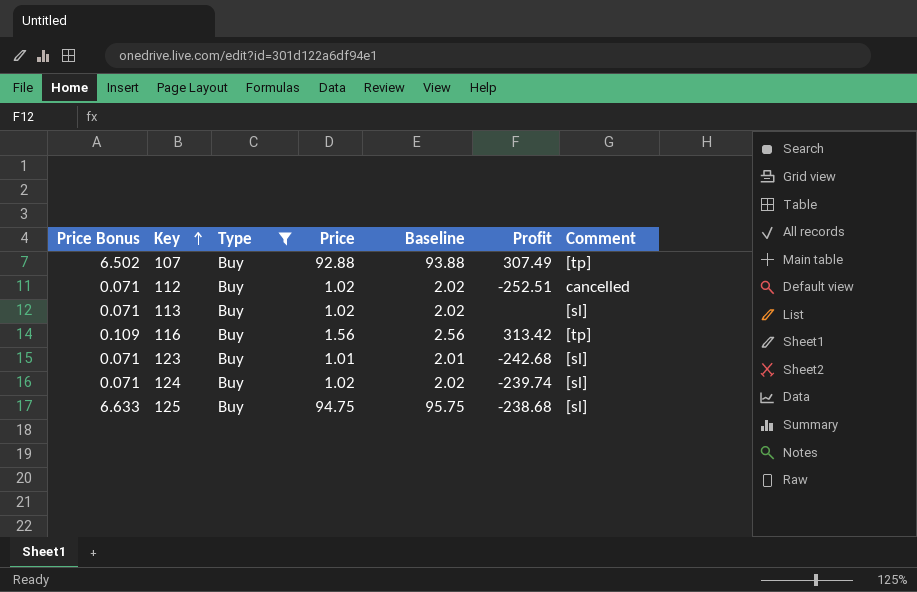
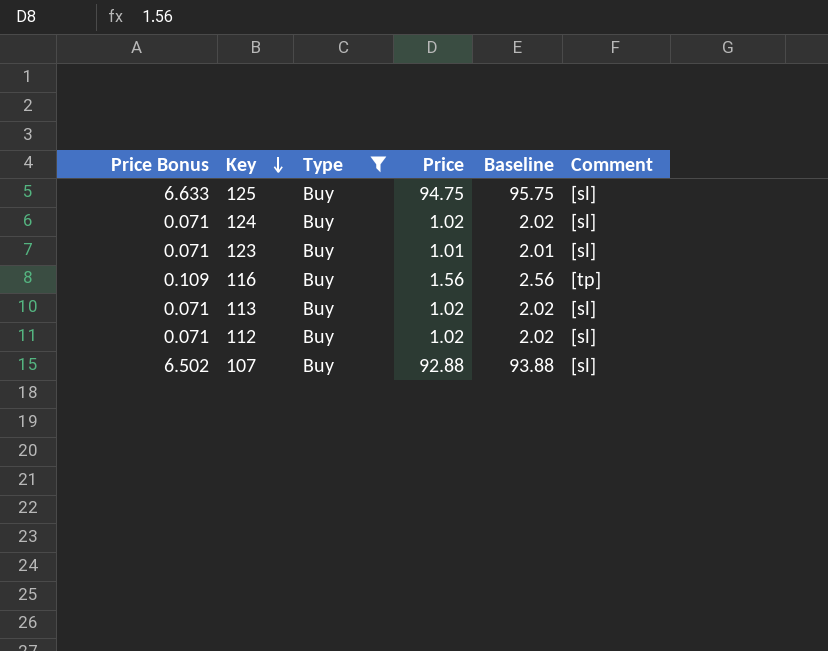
row order: Key ascending -> Key descending
column Profit | position: 6 -> none
112 | Comment: cancelled -> [sl]
107 | Comment: [tp] -> [sl]

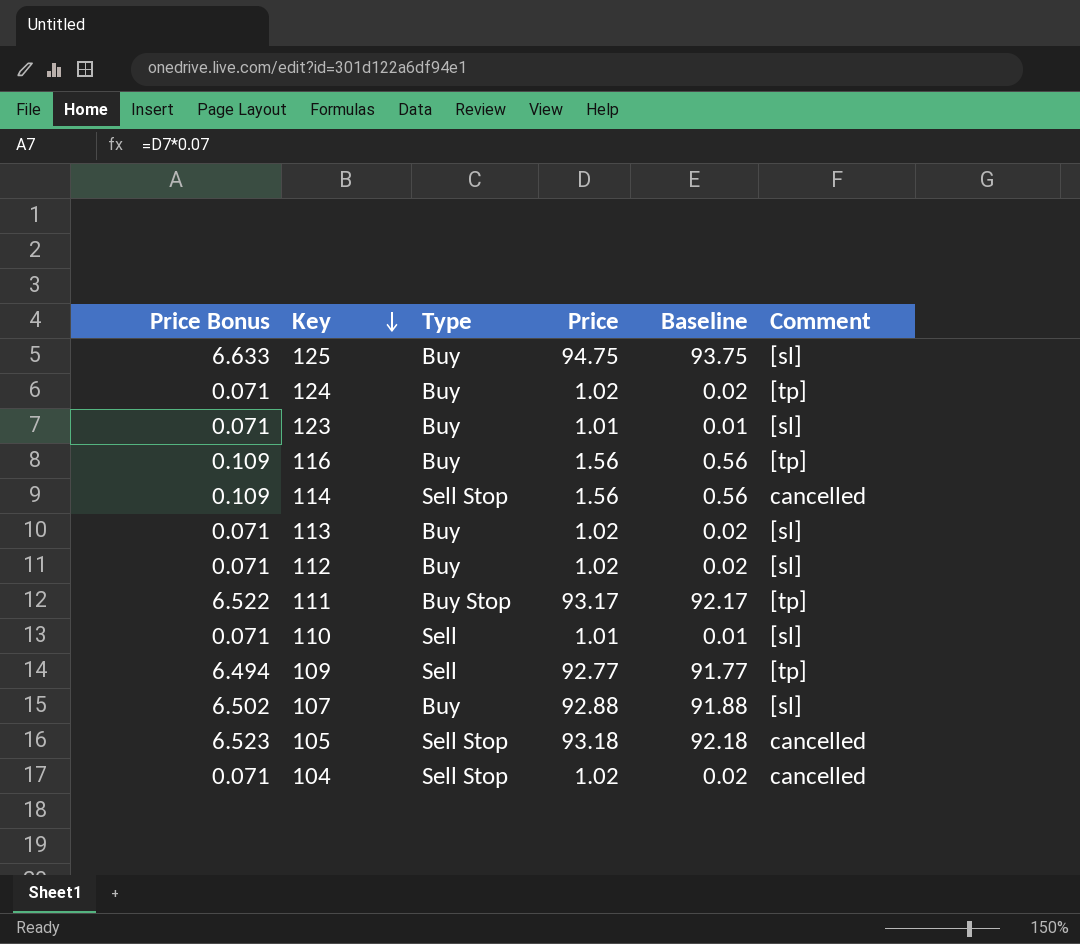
filter: Type = Buy -> none
column Baseline | formula: [Price] + 1 -> [Price] - 1
124 | Comment: [sl] -> [tp]

